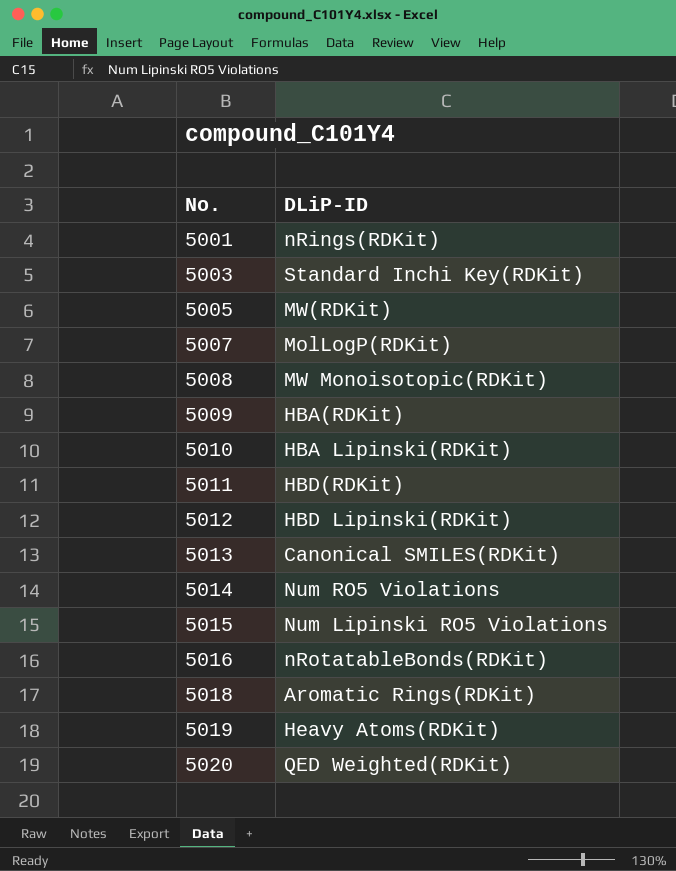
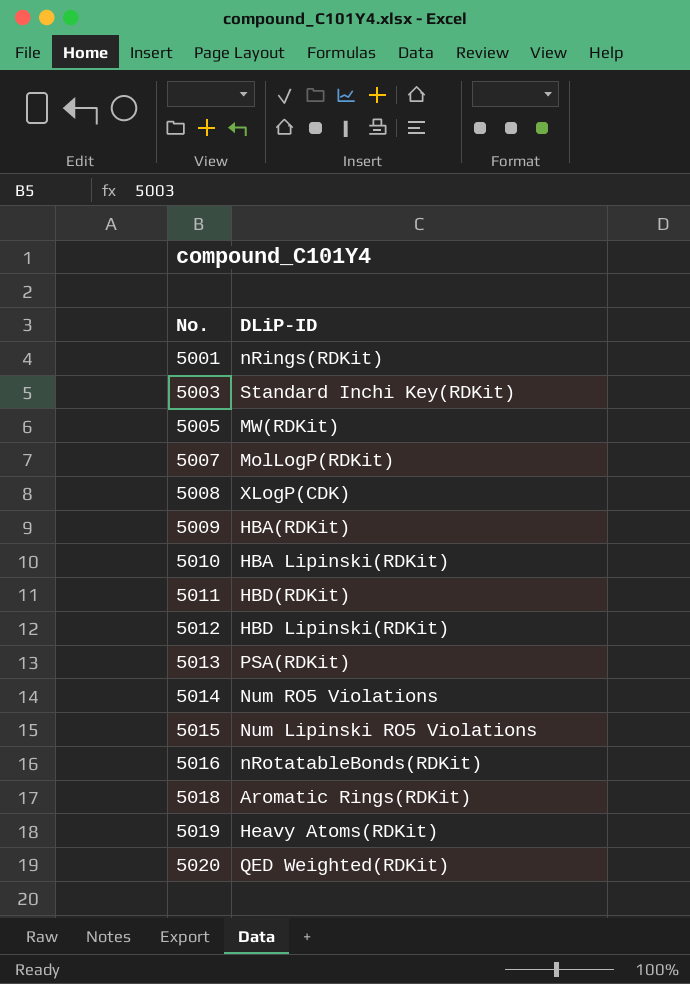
5008 | DLiP-ID: MW Monoisotopic(RDKit) -> XLogP(CDK)
5013 | DLiP-ID: Canonical SMILES(RDKit) -> PSA(RDKit)

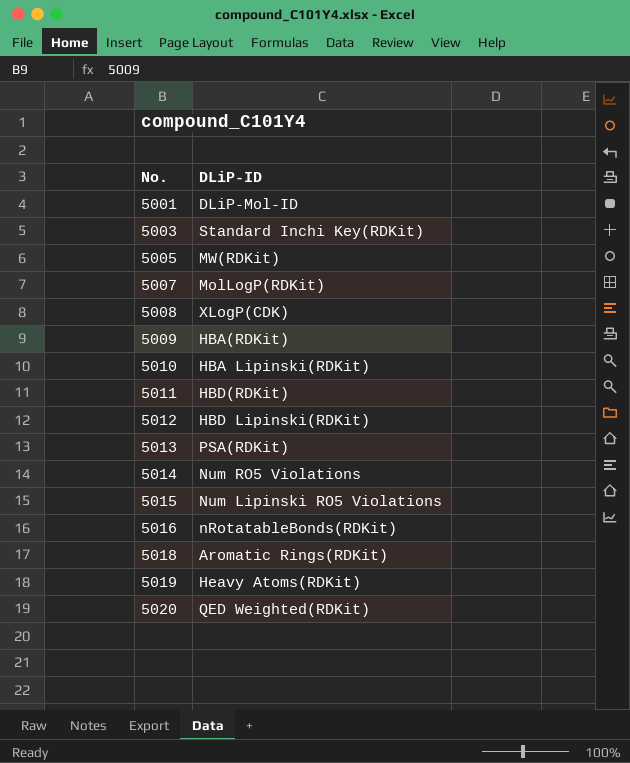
5001 | DLiP-ID: nRings(RDKit) -> DLiP-Mol-ID

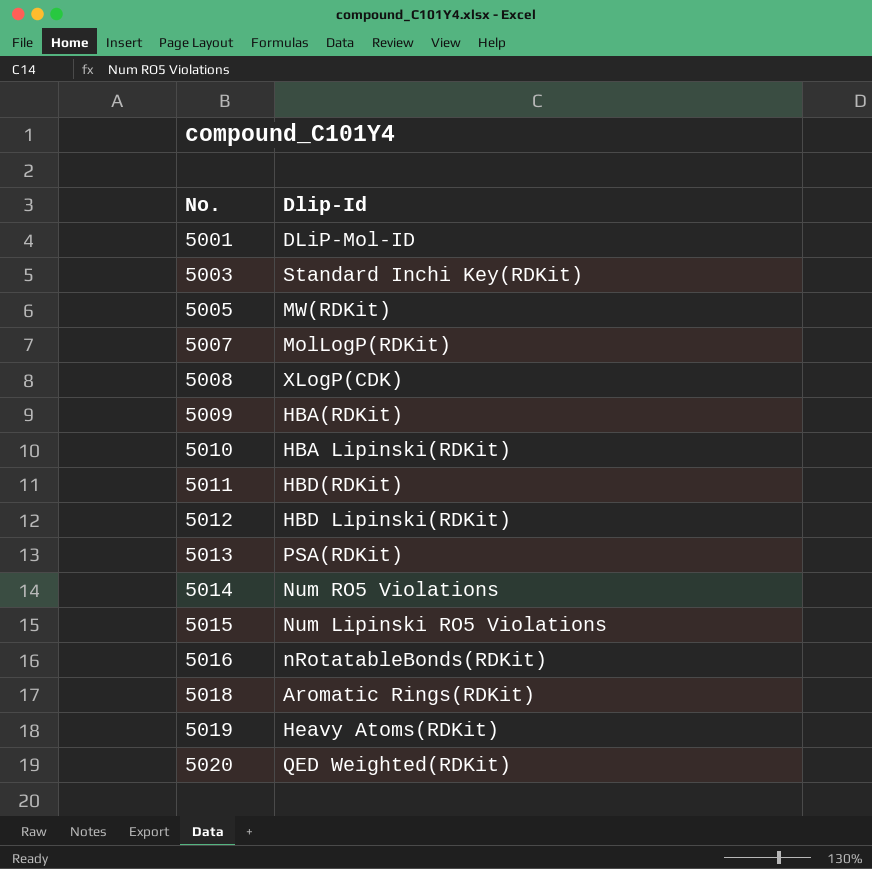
column name: DLiP-ID -> Dlip-Id

